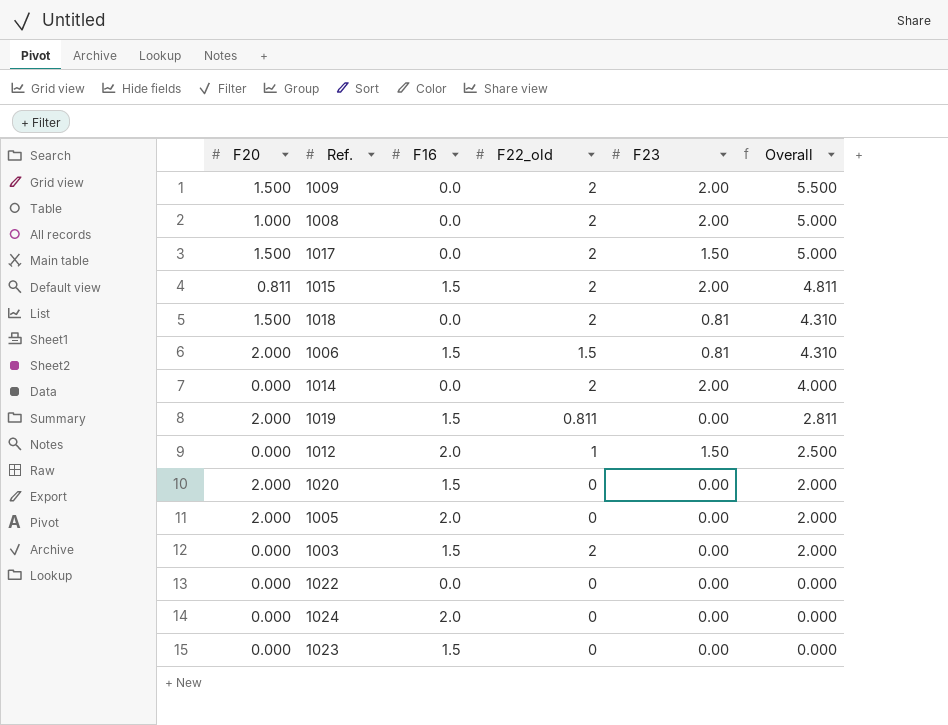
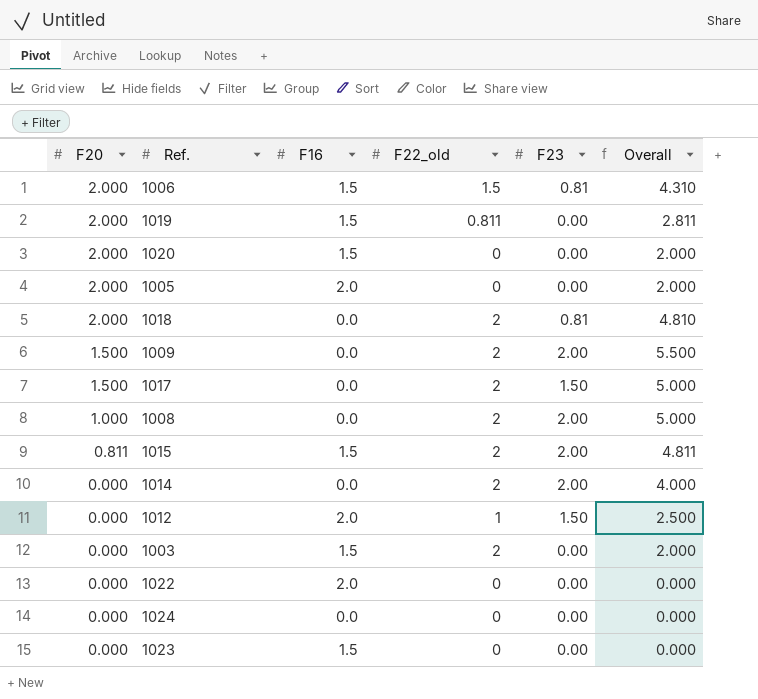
row order: Overall descending -> F20 descending
1018 | F20: 1.500 -> 2.000
1018 | Overall: 4.310 -> 4.810
1022 | F16: 0.0 -> 2.0
1024 | F16: 2.0 -> 0.0

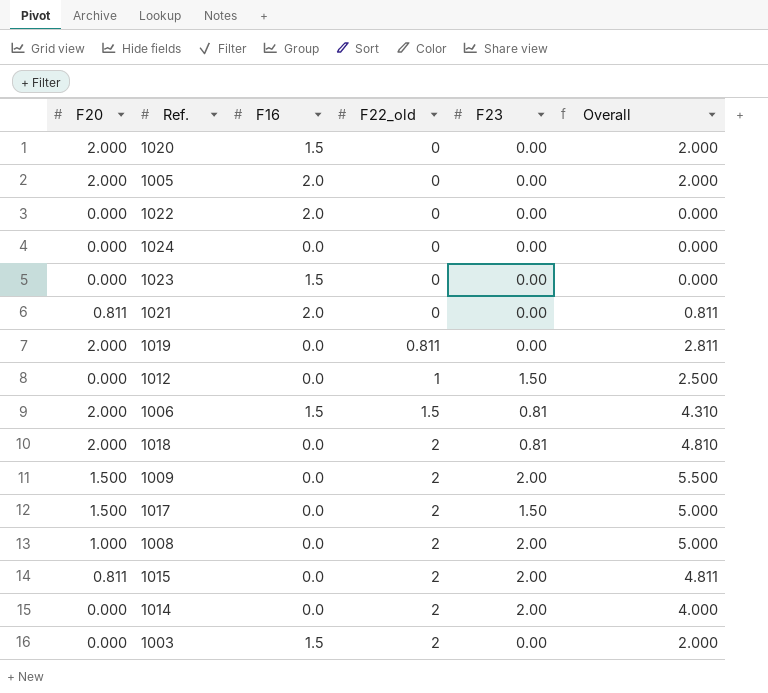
row order: F20 descending -> F22_old ascending
row 1021: none -> 0.811 | 2.0 | 0 | 0.00 | 0.811
1019 | F16: 1.5 -> 0.0
1012 | F16: 2.0 -> 0.0
1015 | F16: 1.5 -> 0.0

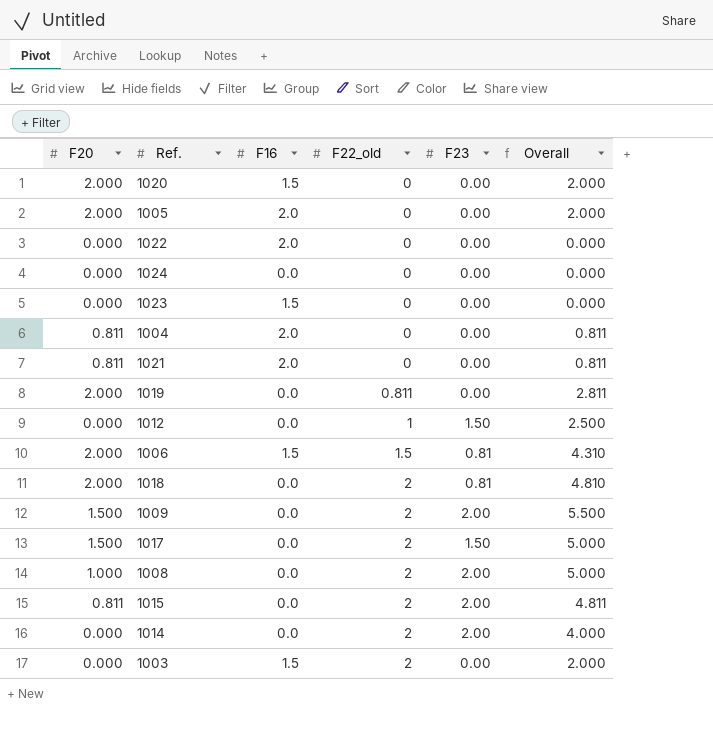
row 1004: none -> 0.811 | 2.0 | 0 | 0.00 | 0.811

